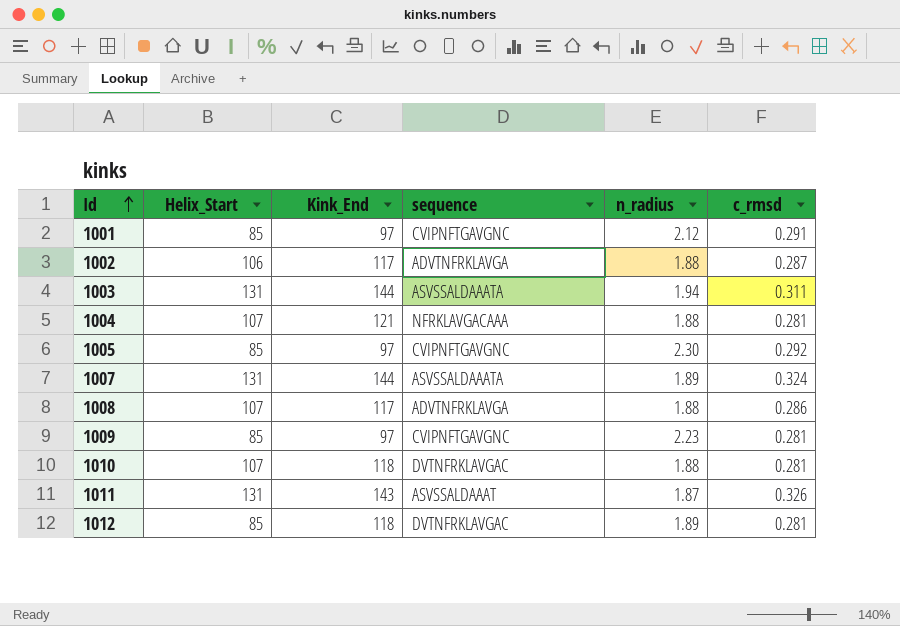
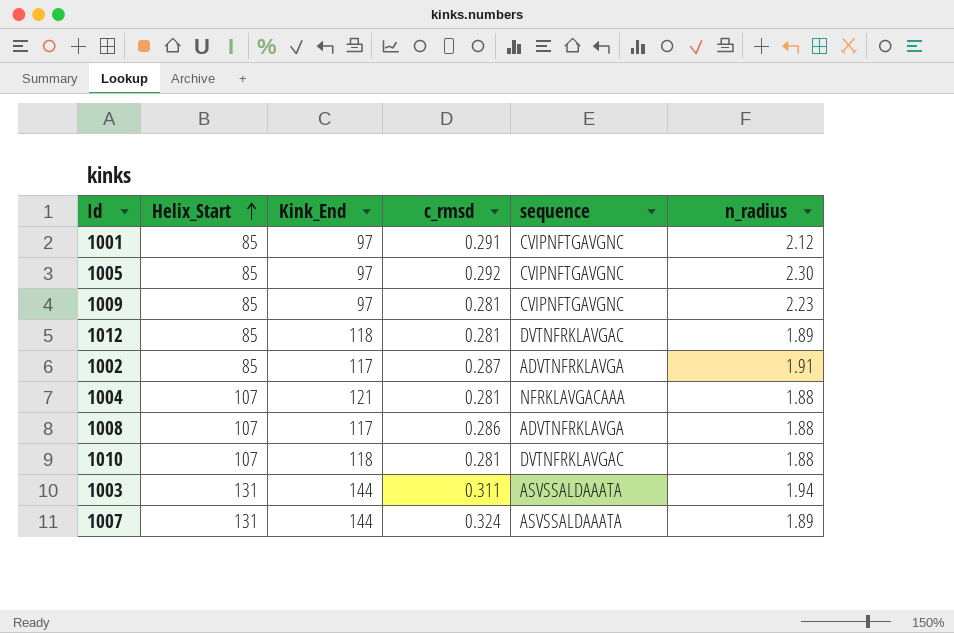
row order: Id ascending -> Helix_Start ascending
column c_rmsd | position: 6 -> 4
row 1011: 131 | 143 | ASVSSALDAAAT | 1.87 | 0.326 -> none
1002 | Helix_Start: 106 -> 85
1002 | n_radius: 1.88 -> 1.91

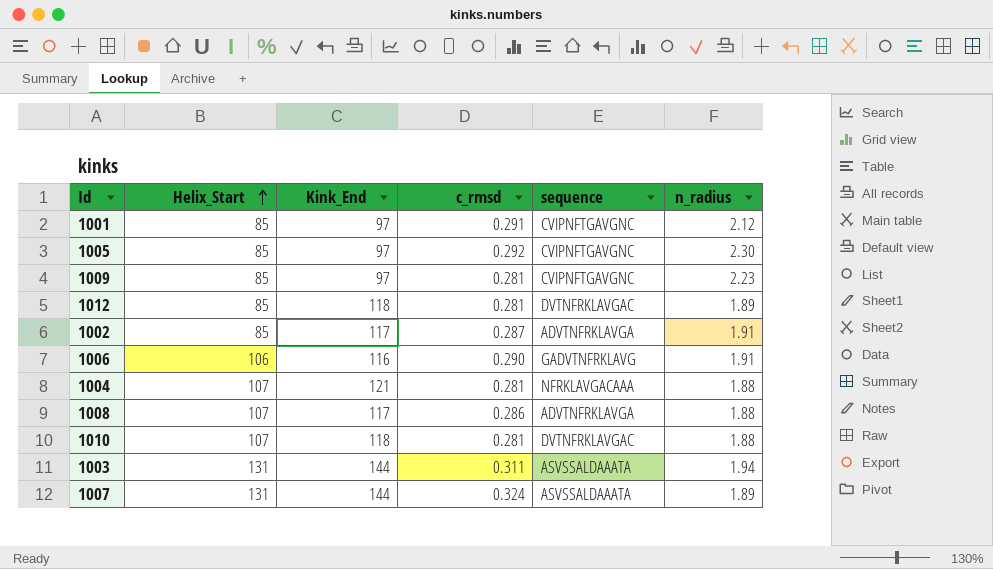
row 1006: none -> 106 | 116 | 0.290 | GADVTNFRKLAVG | 1.91

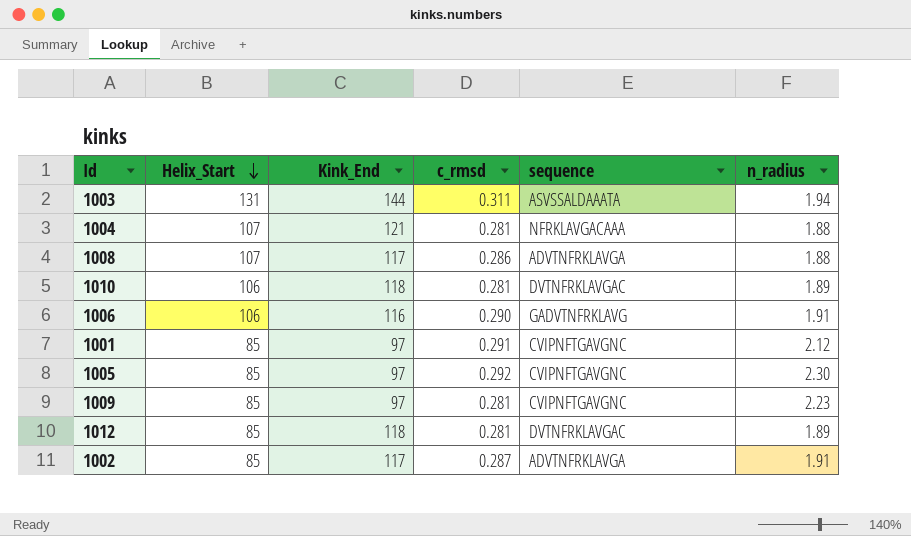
row order: Helix_Start ascending -> Helix_Start descending
row 1007: 131 | 144 | 0.324 | ASVSSALDAAATA | 1.89 -> none
1010 | Helix_Start: 107 -> 106
1010 | n_radius: 1.88 -> 1.89

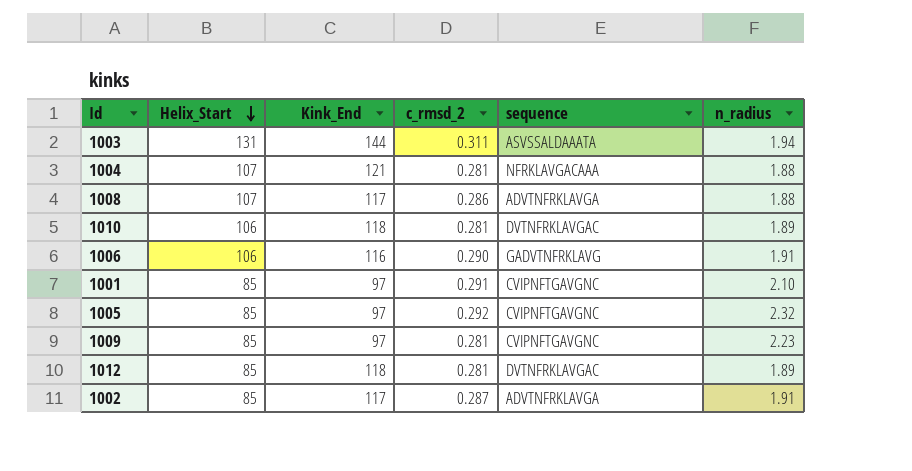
column name: c_rmsd -> c_rmsd_2
1001 | n_radius: 2.12 -> 2.10
1005 | n_radius: 2.30 -> 2.32

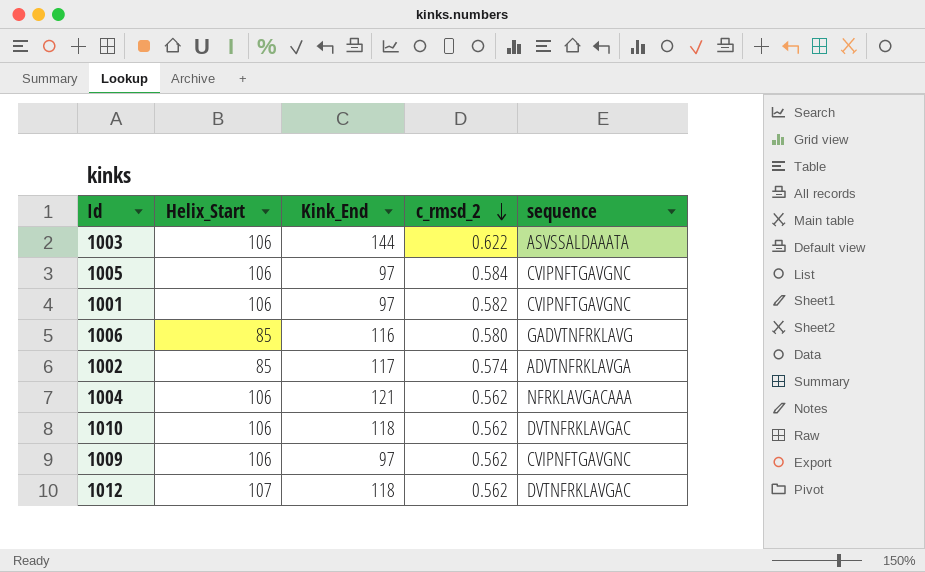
row order: Helix_Start descending -> c_rmsd_2 descending
column n_radius | position: 6 -> none
row 1008: 107 | 117 | 0.286 | ADVTNFRKLAVGA | 1.88 -> none
1003 | Helix_Start: 131 -> 106
1003 | c_rmsd_2: 0.311 -> 0.622
1005 | Helix_Start: 85 -> 106
1005 | c_rmsd_2: 0.292 -> 0.584
1001 | Helix_Start: 85 -> 106
1001 | c_rmsd_2: 0.291 -> 0.582
1006 | Helix_Start: 106 -> 85
1006 | c_rmsd_2: 0.290 -> 0.580
1002 | c_rmsd_2: 0.287 -> 0.574
1004 | Helix_Start: 107 -> 106
1004 | c_rmsd_2: 0.281 -> 0.562
1010 | c_rmsd_2: 0.281 -> 0.562
1009 | Helix_Start: 85 -> 106
1009 | c_rmsd_2: 0.281 -> 0.562
1012 | Helix_Start: 85 -> 107
1012 | c_rmsd_2: 0.281 -> 0.562

